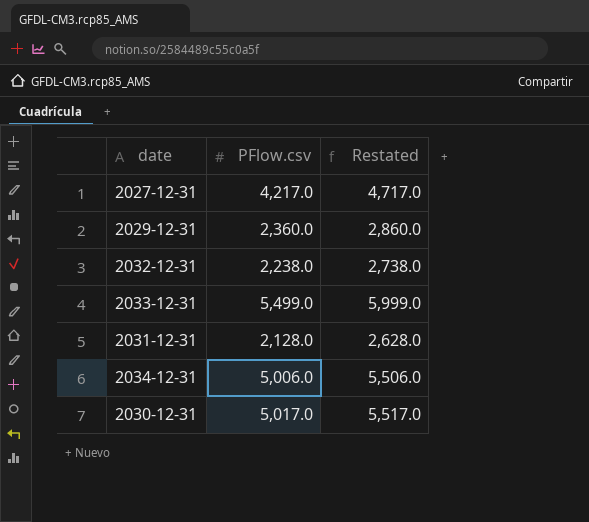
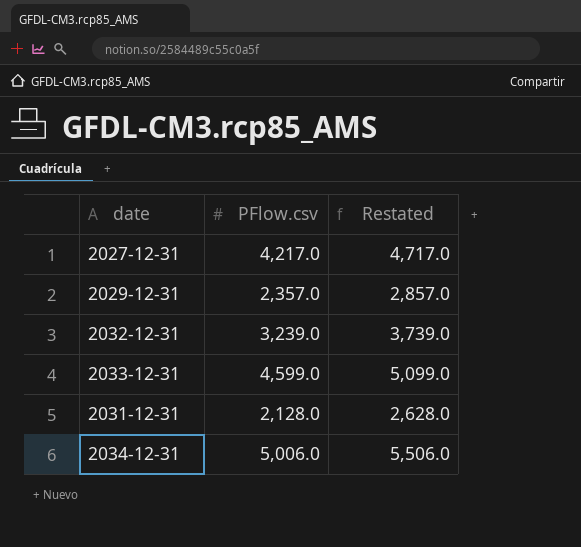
row 2030-12-31: 5,017.0 | 5,517.0 -> none
2029-12-31 | PFlow.csv: 2,360.0 -> 2,357.0
2029-12-31 | Restated: 2,860.0 -> 2,857.0
2032-12-31 | PFlow.csv: 2,238.0 -> 3,239.0
2032-12-31 | Restated: 2,738.0 -> 3,739.0
2033-12-31 | PFlow.csv: 5,499.0 -> 4,599.0
2033-12-31 | Restated: 5,999.0 -> 5,099.0

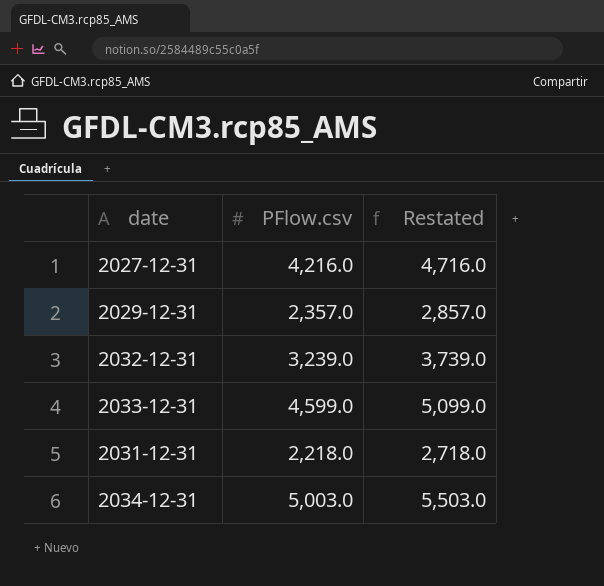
2027-12-31 | PFlow.csv: 4,217.0 -> 4,216.0
2027-12-31 | Restated: 4,717.0 -> 4,716.0
2031-12-31 | PFlow.csv: 2,128.0 -> 2,218.0
2031-12-31 | Restated: 2,628.0 -> 2,718.0
2034-12-31 | PFlow.csv: 5,006.0 -> 5,003.0
2034-12-31 | Restated: 5,506.0 -> 5,503.0

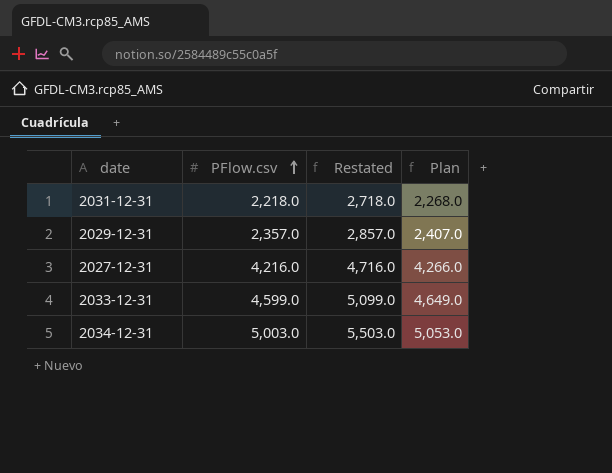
row order: none -> PFlow.csv ascending
column Plan | formula: none -> [PFlow.csv] + 50
row 2032-12-31: 3,239.0 | 3,739.0 -> none

